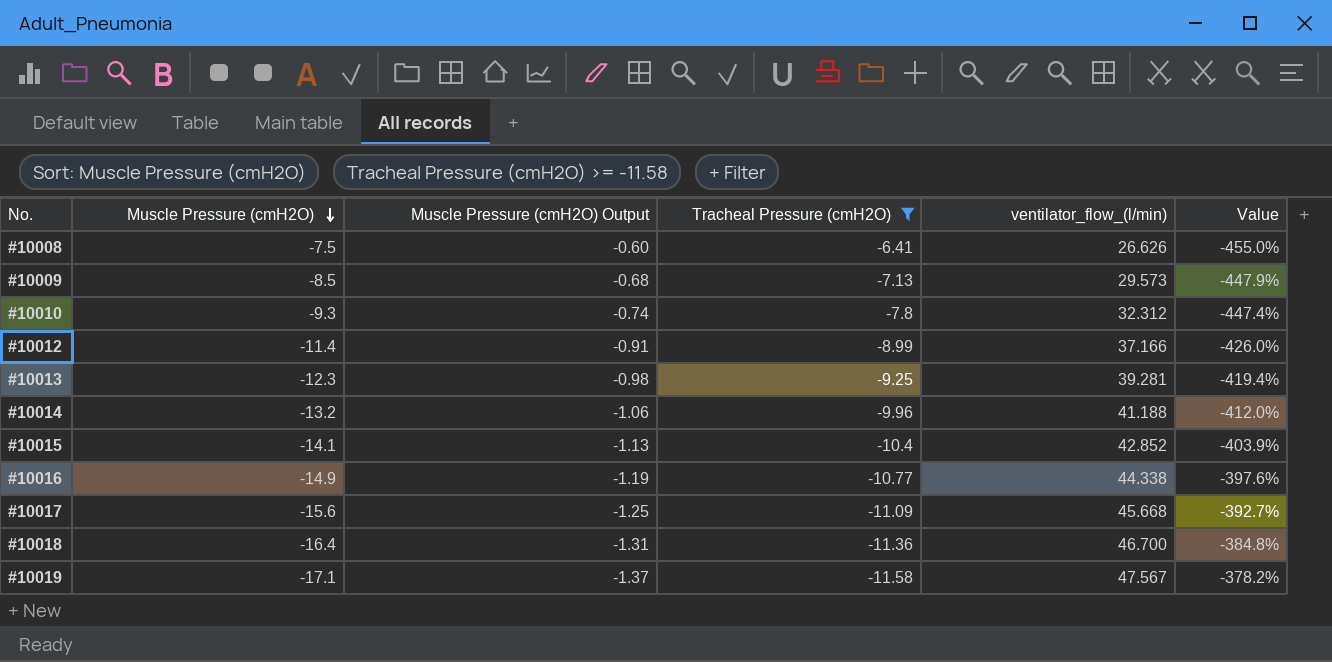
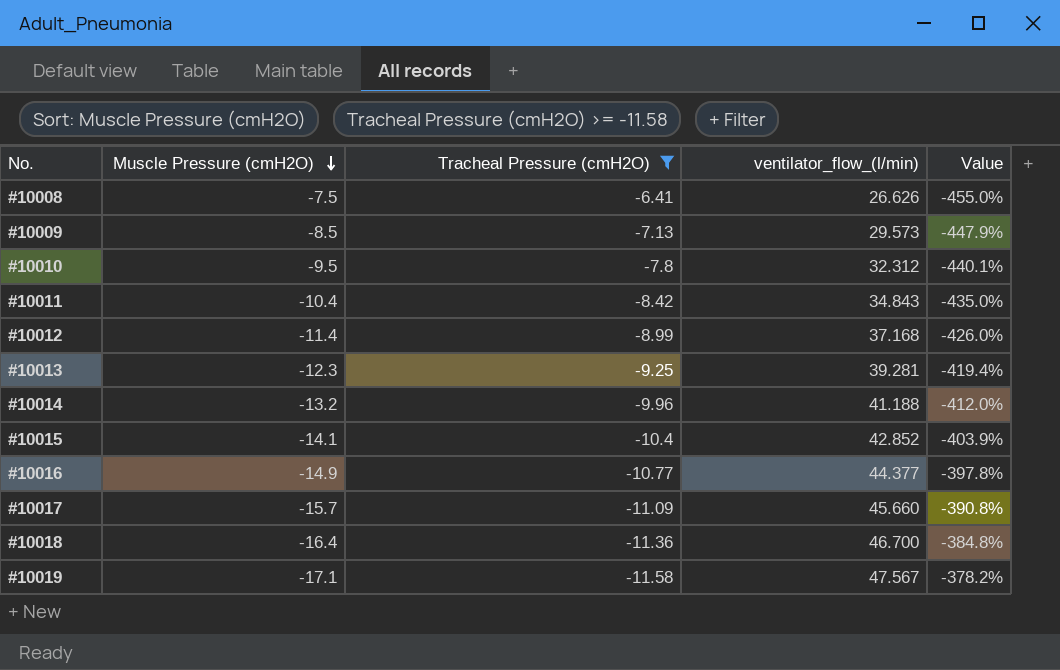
column Muscle Pressure (cmH2O) Output | formula: [Muscle Pressure (cmH2O)] * 0.08 -> none
#10010 | Muscle Pressure (cmH2O): -9.3 -> -9.5
#10010 | Value: -447.4% -> -440.1%
row #10011: none -> -10.4 | -8.42 | 34.843 | -435.0%
#10012 | ventilator_flow_(l/min): 37.166 -> 37.168
#10016 | ventilator_flow_(l/min): 44.338 -> 44.377
#10016 | Value: -397.6% -> -397.8%
#10017 | Muscle Pressure (cmH2O): -15.6 -> -15.7
#10017 | ventilator_flow_(l/min): 45.668 -> 45.660
#10017 | Value: -392.7% -> -390.8%

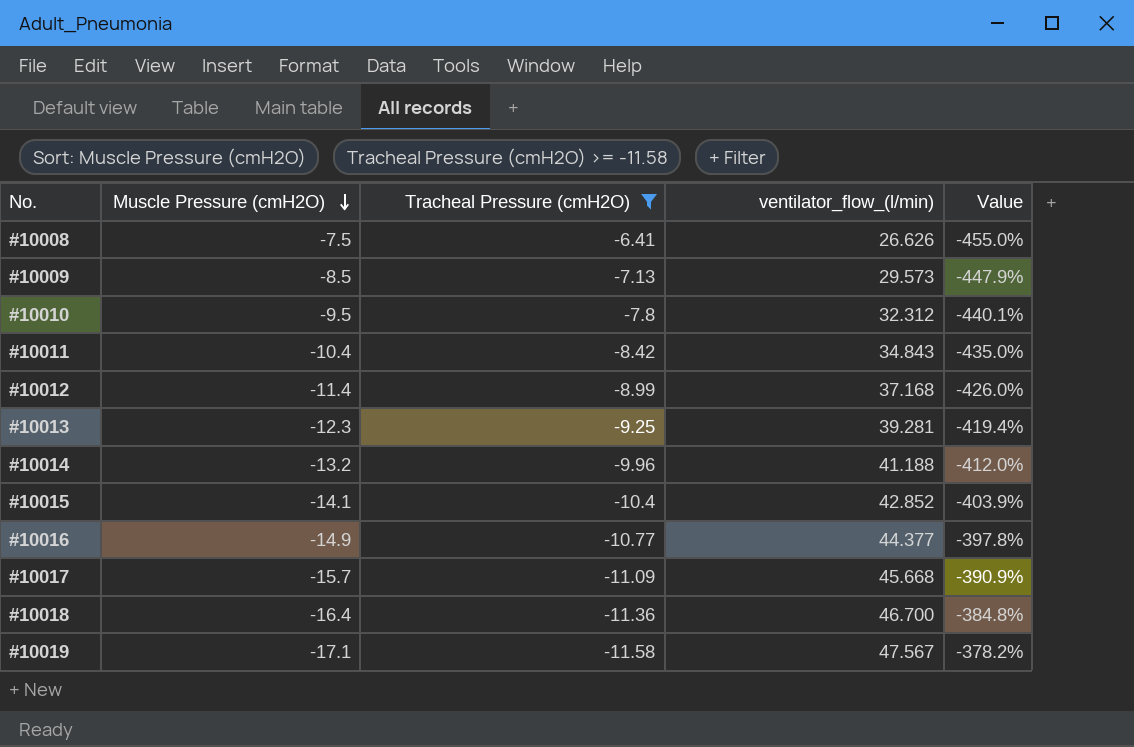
#10017 | ventilator_flow_(l/min): 45.660 -> 45.668
#10017 | Value: -390.8% -> -390.9%

